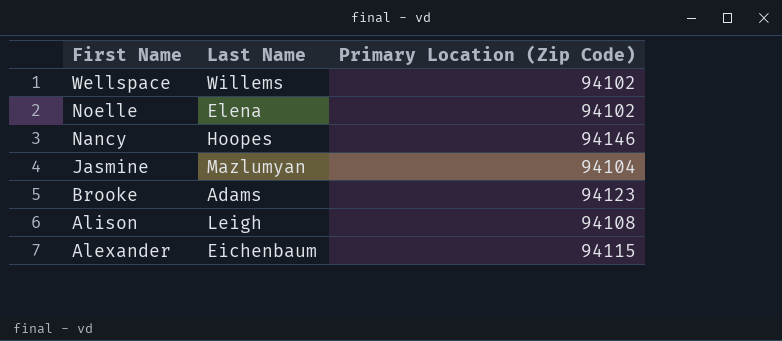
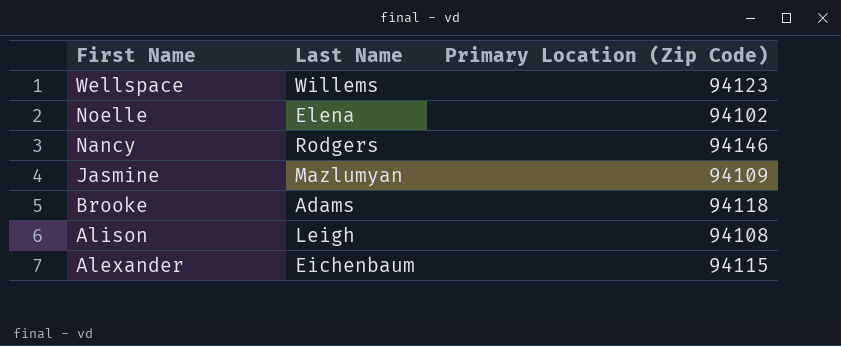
Wellspace | Primary Location (Zip Code): 94102 -> 94123
Nancy | Last Name: Hoopes -> Rodgers
Jasmine | Primary Location (Zip Code): 94104 -> 94109
Brooke | Primary Location (Zip Code): 94123 -> 94118

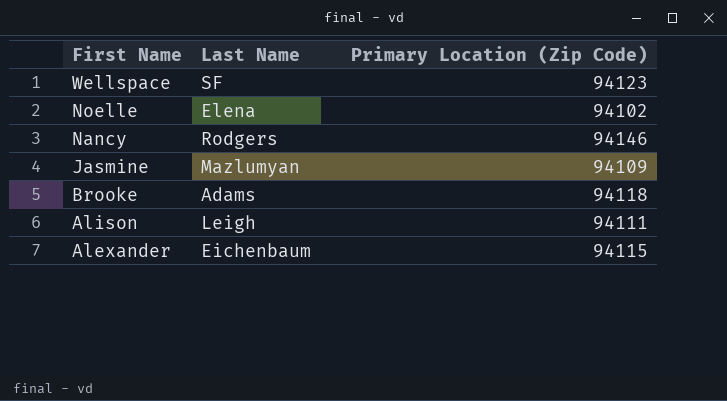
Wellspace | Last Name: Willems -> SF
Alison | Primary Location (Zip Code): 94108 -> 94111

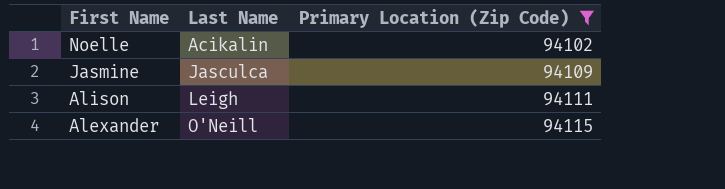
filter: none -> Primary Location (Zip Code) <= 94115
Noelle | Last Name: Elena -> Aсikalin
Jasmine | Last Name: Mazlumyan -> Jasculca
Alexander | Last Name: Eichenbaum -> O'Neill

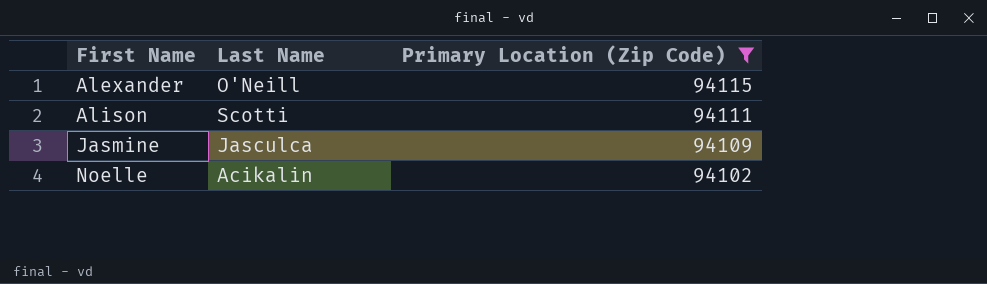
row order: First Name descending -> First Name ascending
Alison | Last Name: Leigh -> Scotti

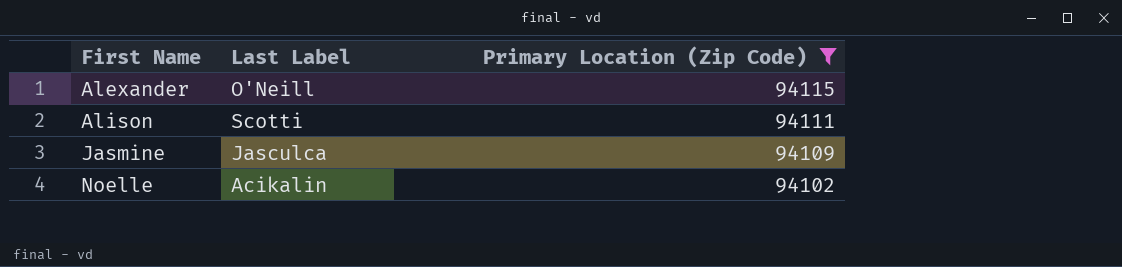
column name: Last Name -> Last Label

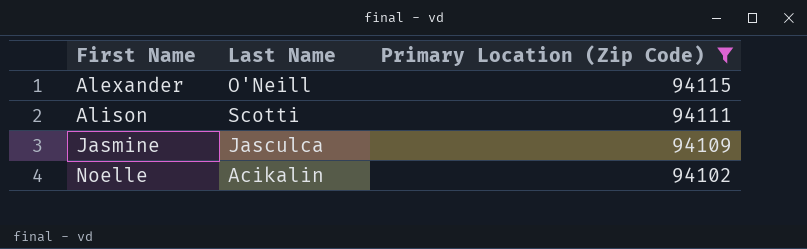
column name: Last Label -> Last Name

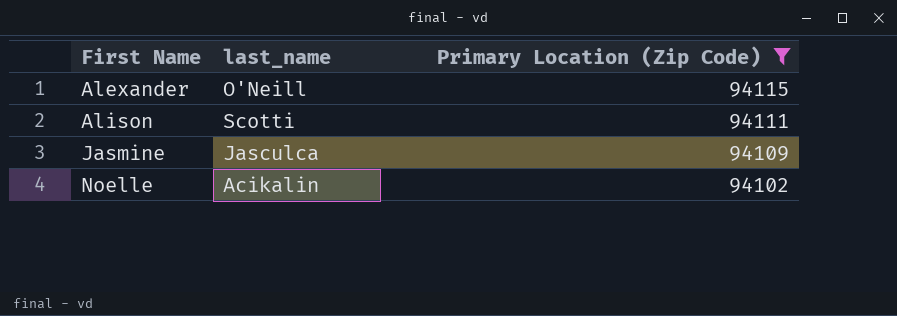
column name: Last Name -> last_name

